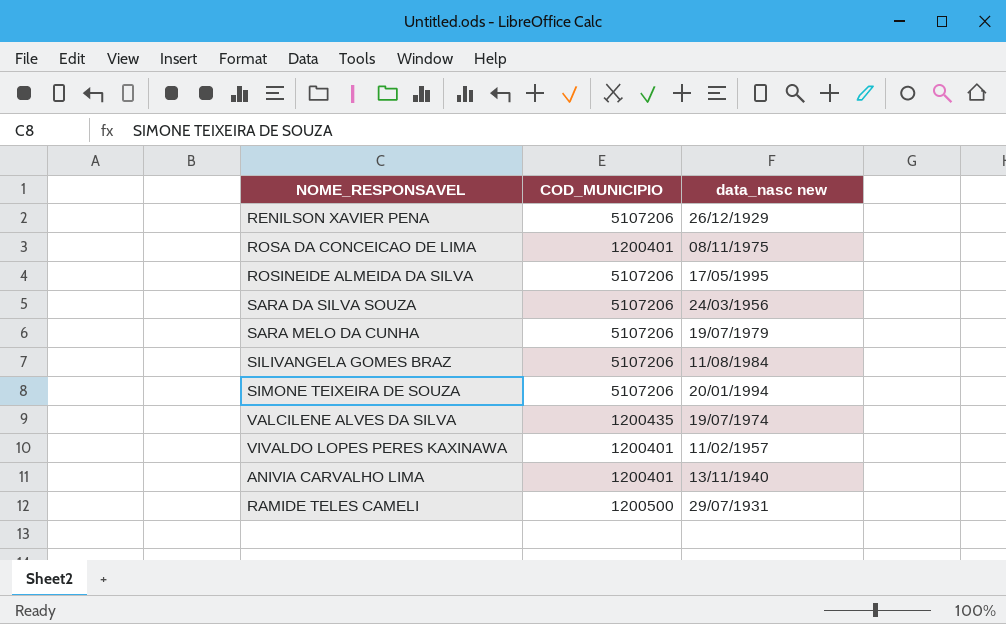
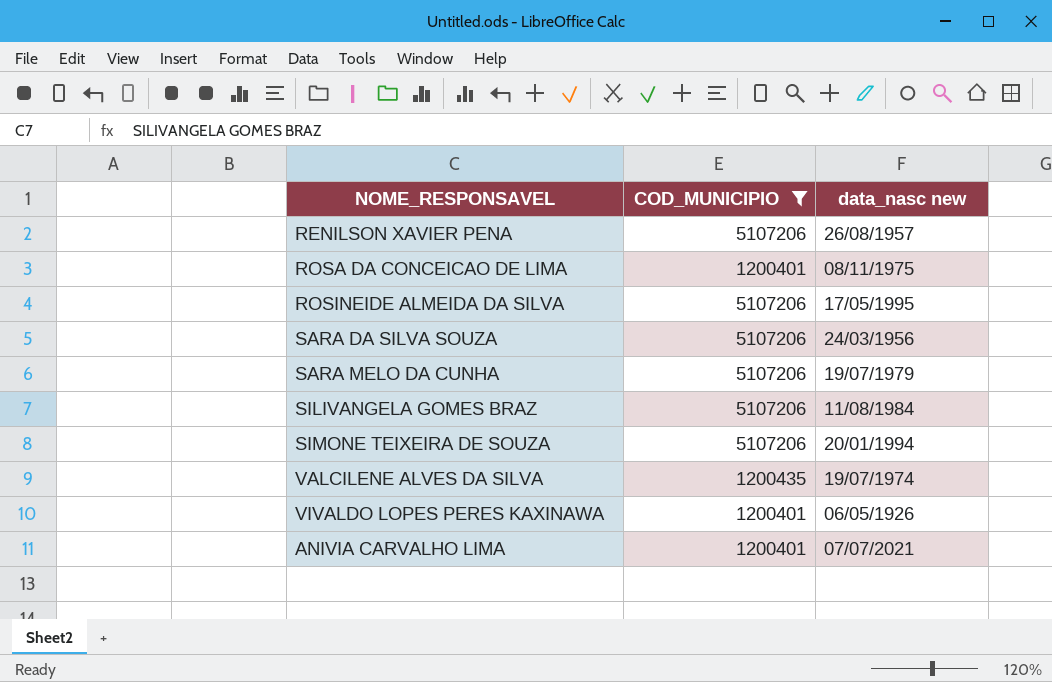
filter: none -> COD_MUNICIPIO != 1200500
RENILSON XAVIER PENA | data_nasc new: 26/12/1929 -> 26/08/1957
VIVALDO LOPES PERES KAXINAWA | data_nasc new: 11/02/1957 -> 06/05/1926
ANIVIA CARVALHO LIMA | data_nasc new: 13/11/1940 -> 07/07/2021

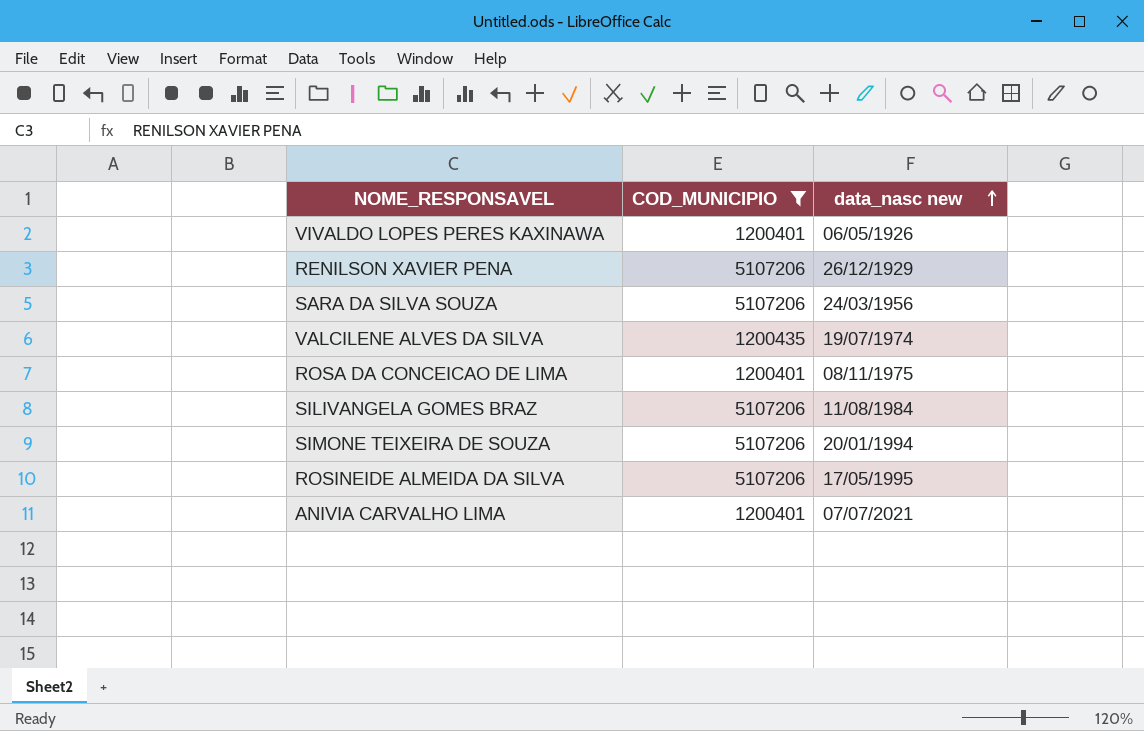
row order: none -> data_nasc new ascending
row SARA MELO DA CUNHA: 5107206 | 19/07/1979 -> none
RENILSON XAVIER PENA | data_nasc new: 26/08/1957 -> 26/12/1929

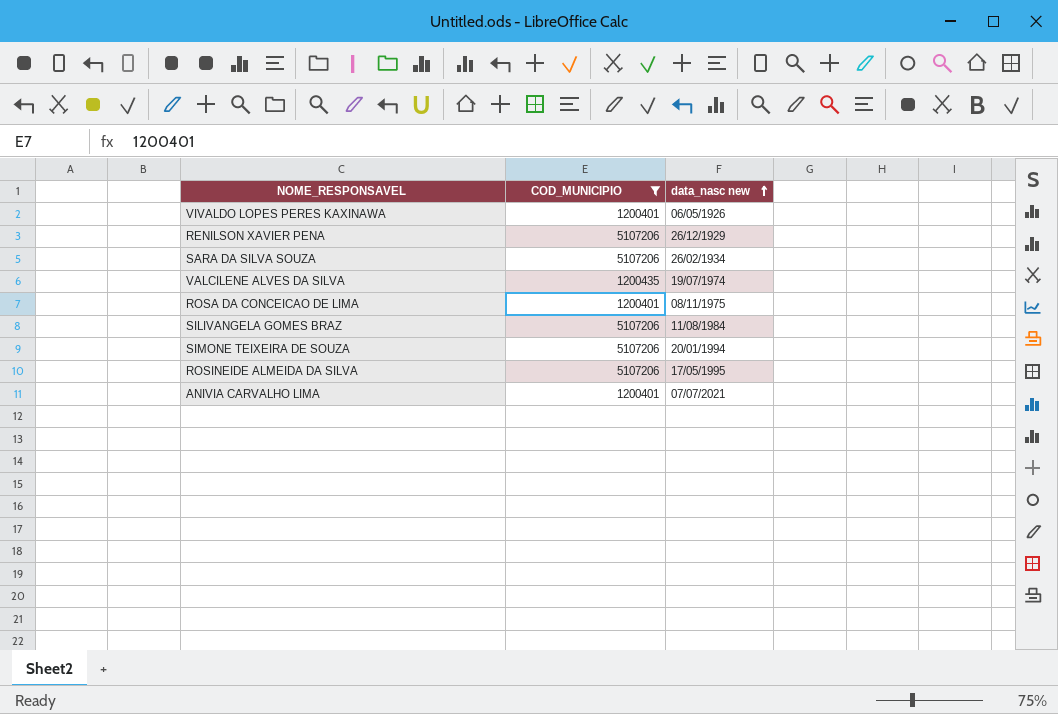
SARA DA SILVA SOUZA | data_nasc new: 24/03/1956 -> 26/02/1934

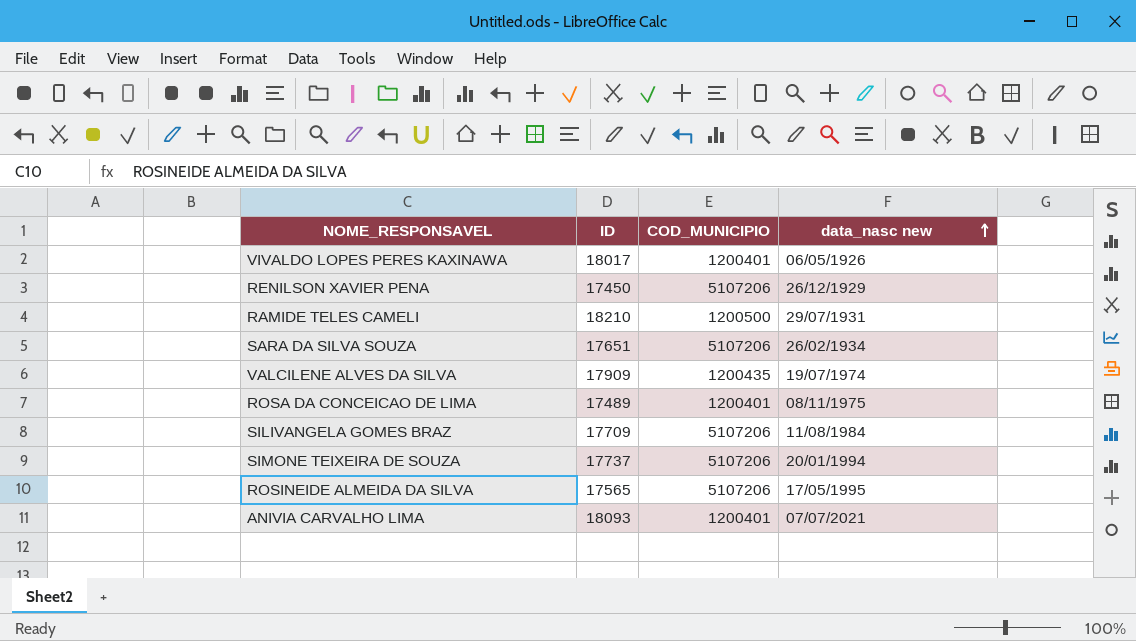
filter: COD_MUNICIPIO != 1200500 -> none
column ID | position: none -> 2

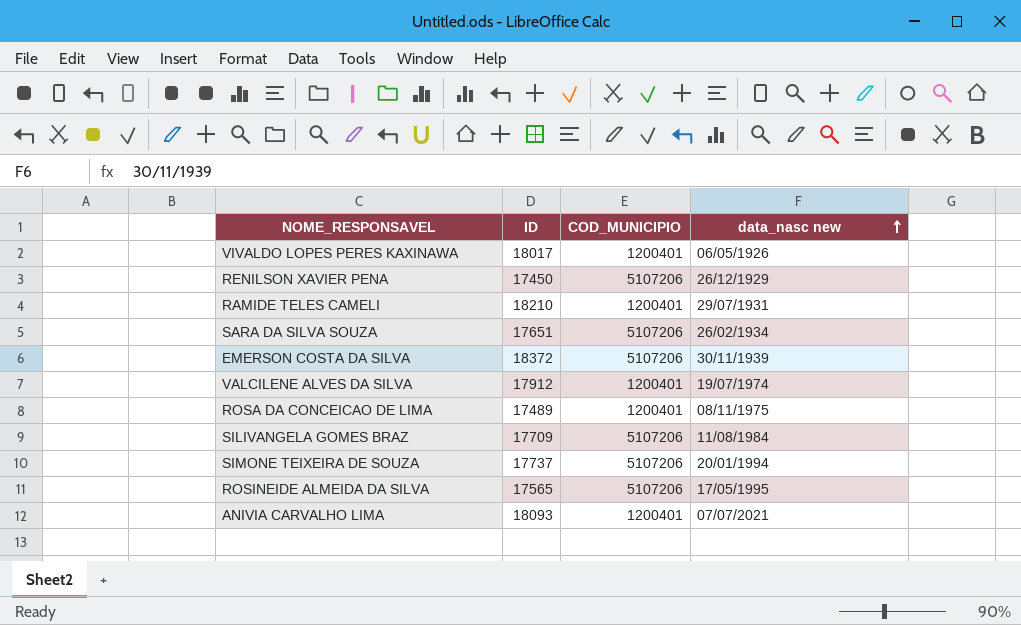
RAMIDE TELES CAMELI | COD_MUNICIPIO: 1200500 -> 1200401
row EMERSON COSTA DA SILVA: none -> 18372 | 5107206 | 30/11/1939
VALCILENE ALVES DA SILVA | ID: 17909 -> 17912
VALCILENE ALVES DA SILVA | COD_MUNICIPIO: 1200435 -> 1200401

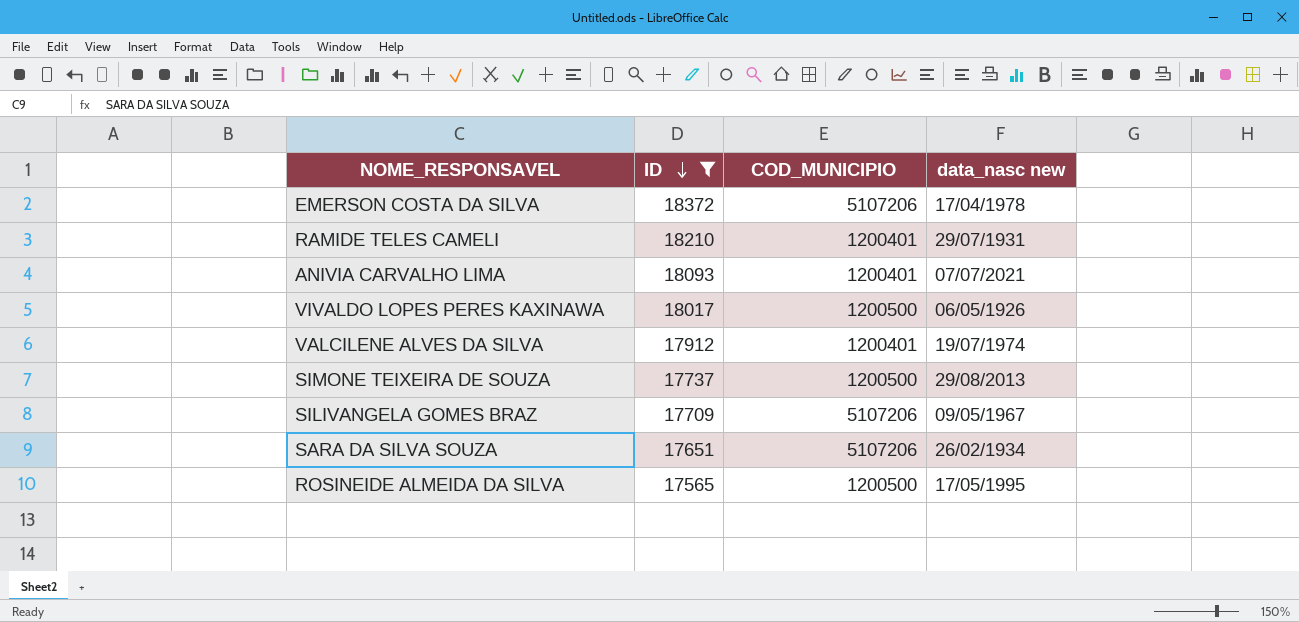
filter: none -> ID >= 17565
row order: data_nasc new ascending -> ID descending
EMERSON COSTA DA SILVA | data_nasc new: 30/11/1939 -> 17/04/1978
VIVALDO LOPES PERES KAXINAWA | COD_MUNICIPIO: 1200401 -> 1200500
SIMONE TEIXEIRA DE SOUZA | COD_MUNICIPIO: 5107206 -> 1200500
SIMONE TEIXEIRA DE SOUZA | data_nasc new: 20/01/1994 -> 29/08/2013
SILIVANGELA GOMES BRAZ | data_nasc new: 11/08/1984 -> 09/05/1967
ROSINEIDE ALMEIDA DA SILVA | COD_MUNICIPIO: 5107206 -> 1200500

